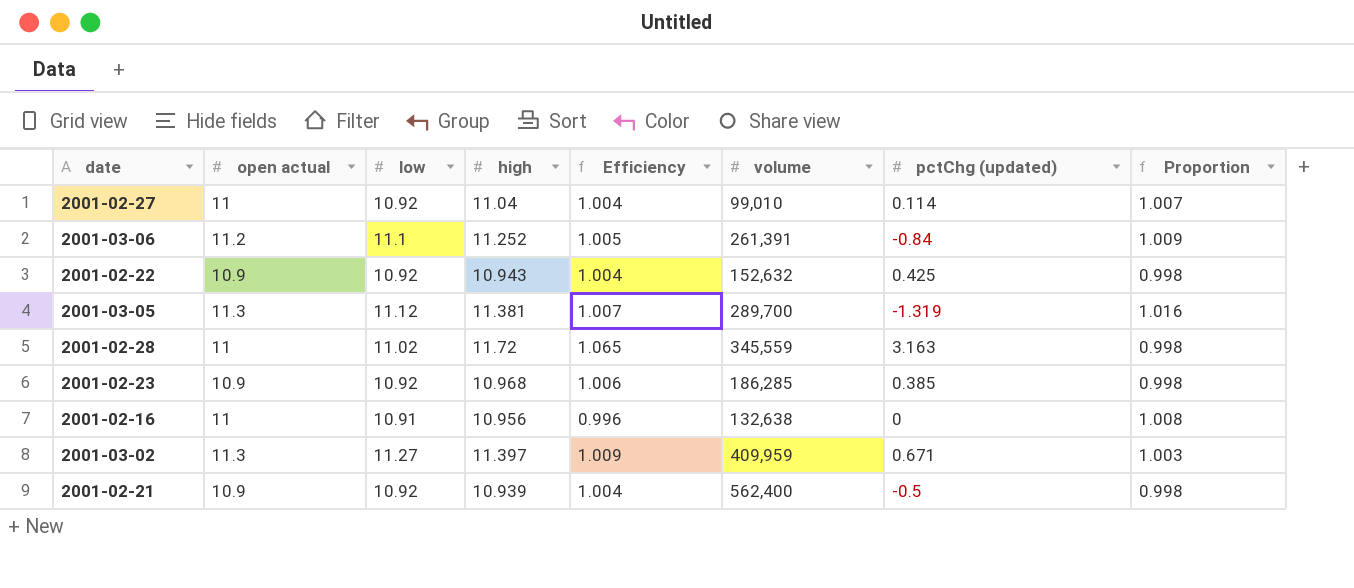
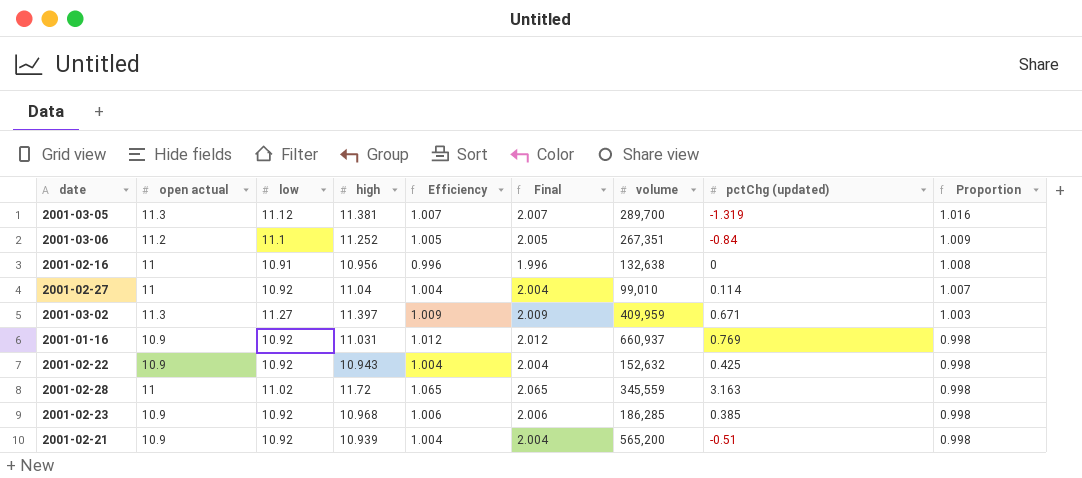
row order: none -> Proportion descending
column Final | formula: none -> [Efficiency] + 1
2001-03-06 | volume: 261,391 -> 267,351
row 2001-01-16: none -> 10.9 | 10.92 | 11.031 | 1.012 | 2.012 | 660,937 | 0.769 | 0.998
2001-02-21 | volume: 562,400 -> 565,200
2001-02-21 | pctChg (updated): -0.5 -> -0.51

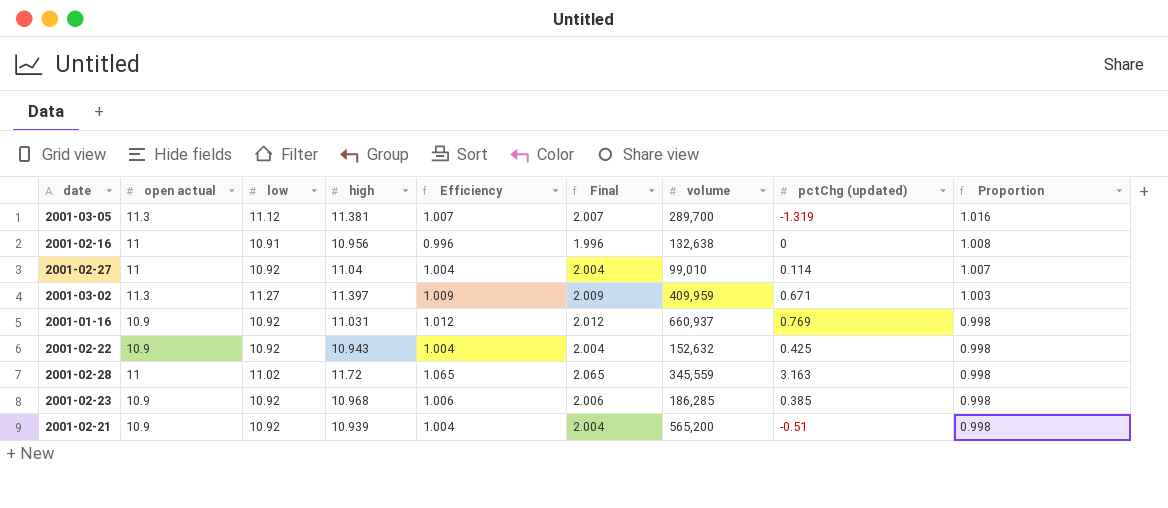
row 2001-03-06: 11.2 | 11.1 | 11.252 | 1.005 | 2.005 | 267,351 | -0.84 | 1.009 -> none

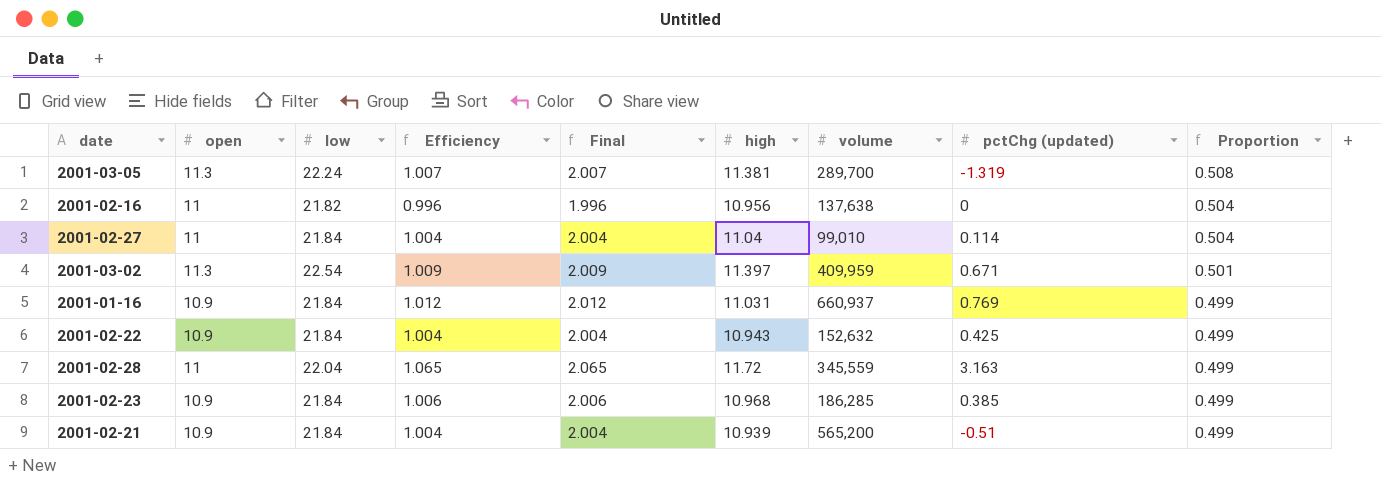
column name: open actual -> open
column high | position: 4 -> 6
2001-03-05 | low: 11.12 -> 22.24
2001-03-05 | Proportion: 1.016 -> 0.508
2001-02-16 | low: 10.91 -> 21.82
2001-02-16 | volume: 132,638 -> 137,638
2001-02-16 | Proportion: 1.008 -> 0.504
2001-02-27 | low: 10.92 -> 21.84
2001-02-27 | Proportion: 1.007 -> 0.504
2001-03-02 | low: 11.27 -> 22.54
2001-03-02 | Proportion: 1.003 -> 0.501
2001-01-16 | low: 10.92 -> 21.84
2001-01-16 | Proportion: 0.998 -> 0.499
2001-02-22 | low: 10.92 -> 21.84
2001-02-22 | Proportion: 0.998 -> 0.499
2001-02-28 | low: 11.02 -> 22.04
2001-02-28 | Proportion: 0.998 -> 0.499
2001-02-23 | low: 10.92 -> 21.84
2001-02-23 | Proportion: 0.998 -> 0.499
2001-02-21 | low: 10.92 -> 21.84
2001-02-21 | Proportion: 0.998 -> 0.499

